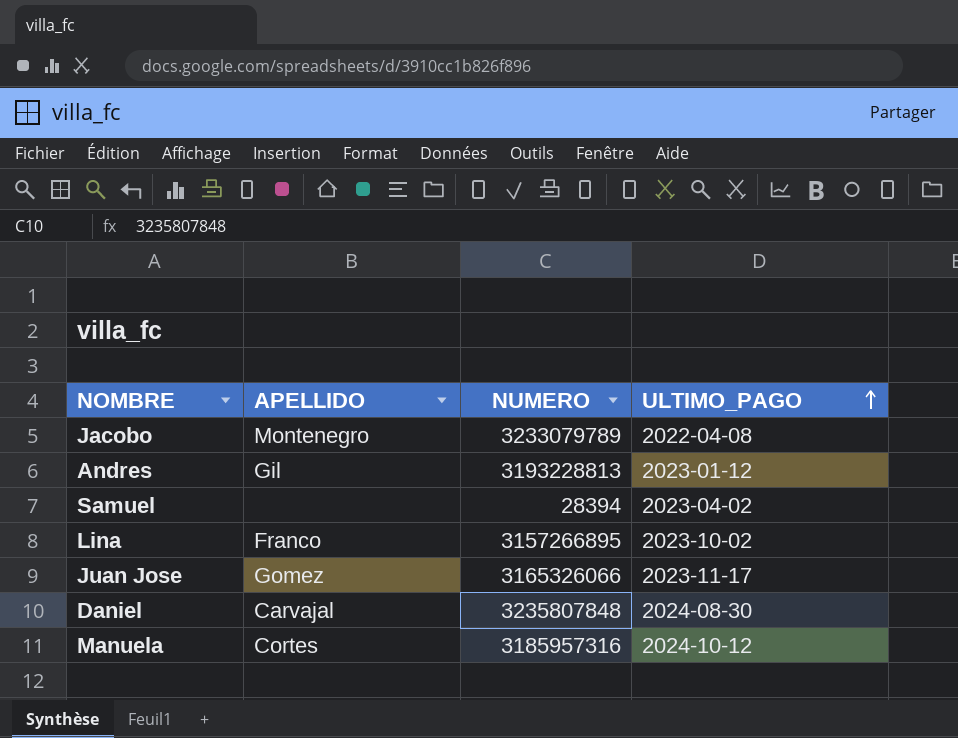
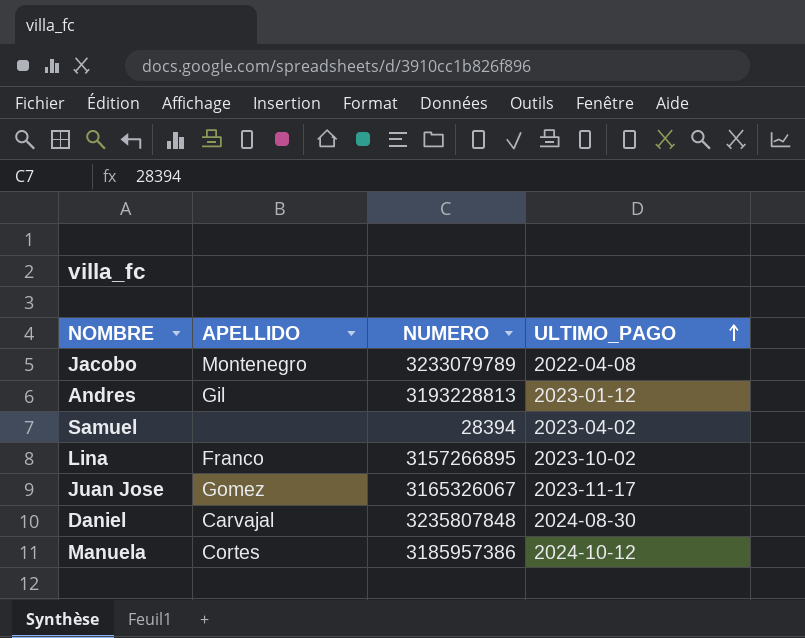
Juan Jose | NUMERO: 3165326066 -> 3165326067
Manuela | NUMERO: 3185957316 -> 3185957386

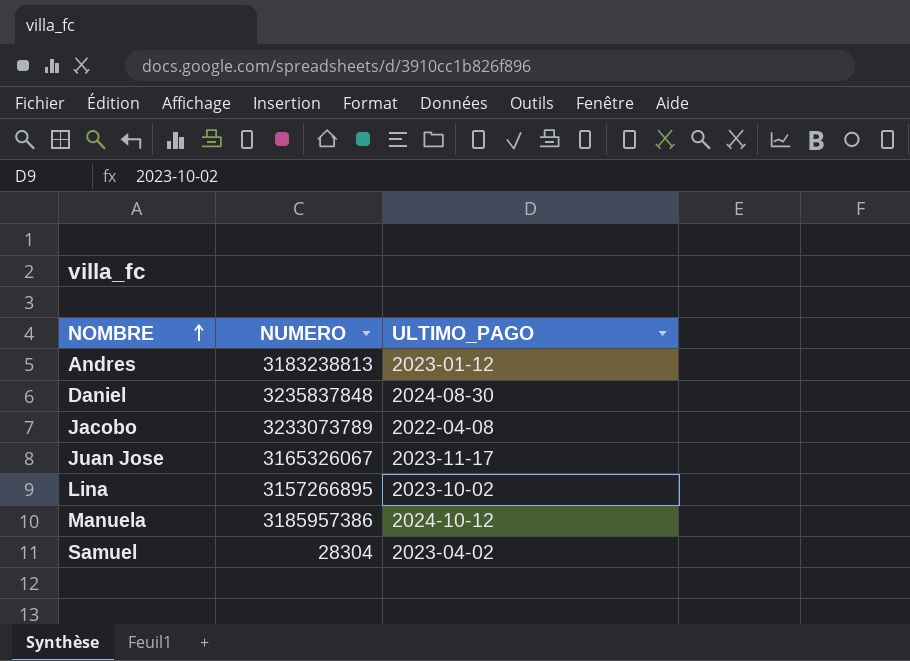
row order: ULTIMO_PAGO ascending -> NOMBRE ascending
column APELLIDO | position: 2 -> none
Andres | NUMERO: 3193228813 -> 3183238813
Daniel | NUMERO: 3235807848 -> 3235837848
Jacobo | NUMERO: 3233079789 -> 3233073789
Samuel | NUMERO: 28394 -> 28304

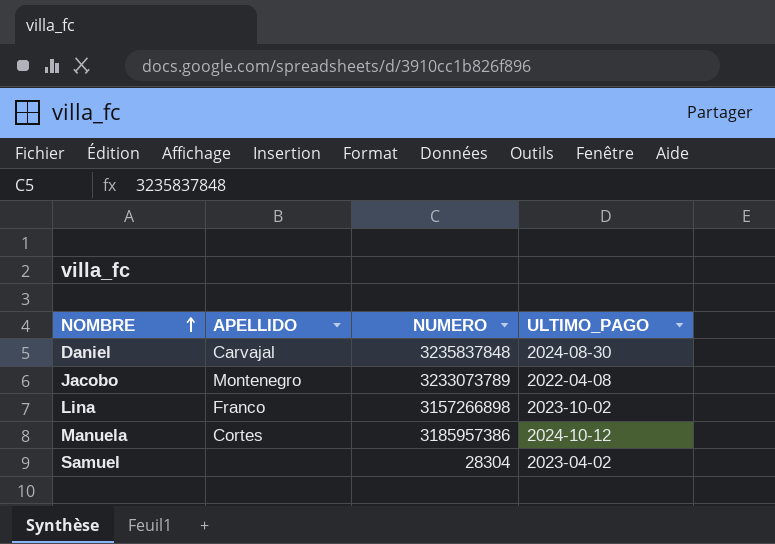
column APELLIDO | position: none -> 2
row Andres: 3183238813 | 2023-01-12 -> none
row Juan Jose: 3165326067 | 2023-11-17 -> none
Lina | NUMERO: 3157266895 -> 3157266898

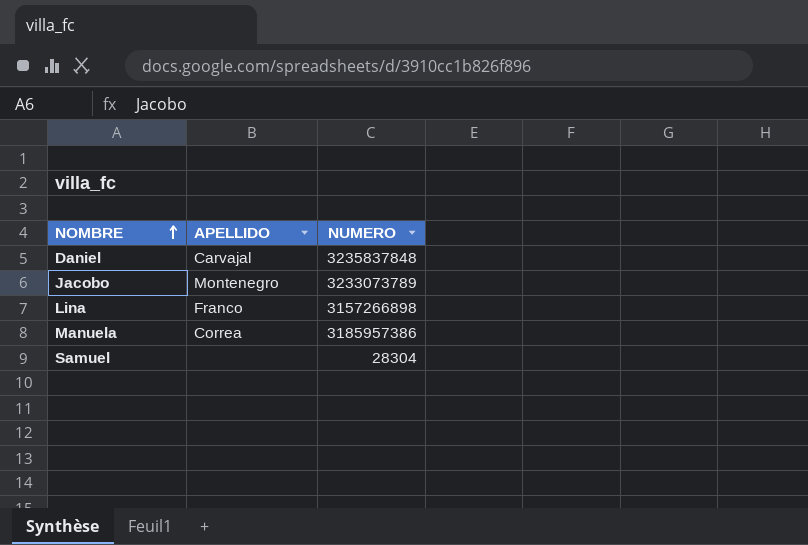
column ULTIMO_PAGO | position: 4 -> none
Manuela | APELLIDO: Cortes -> Correa

